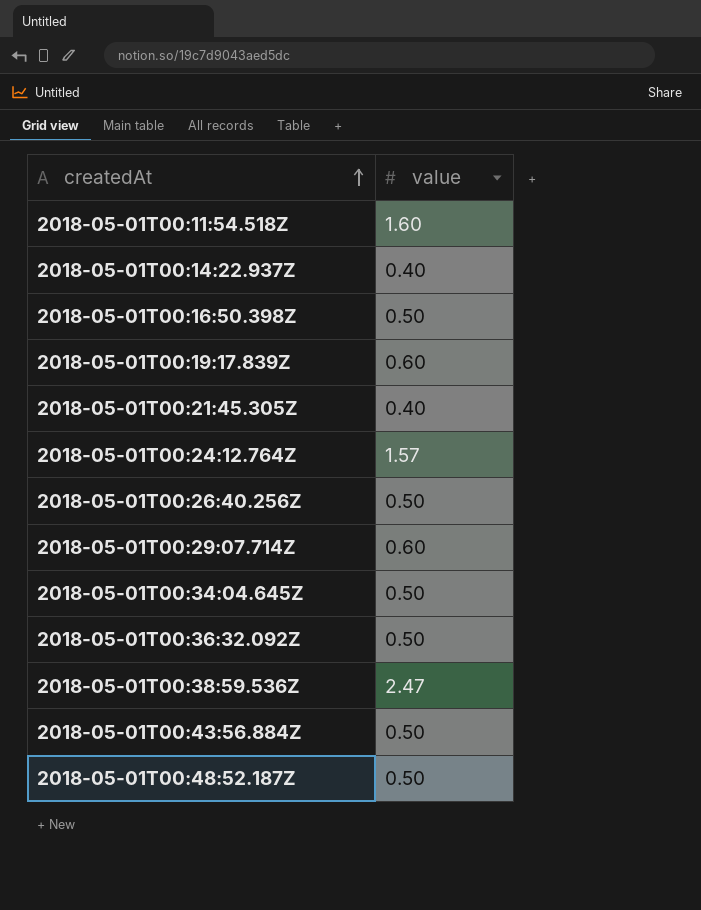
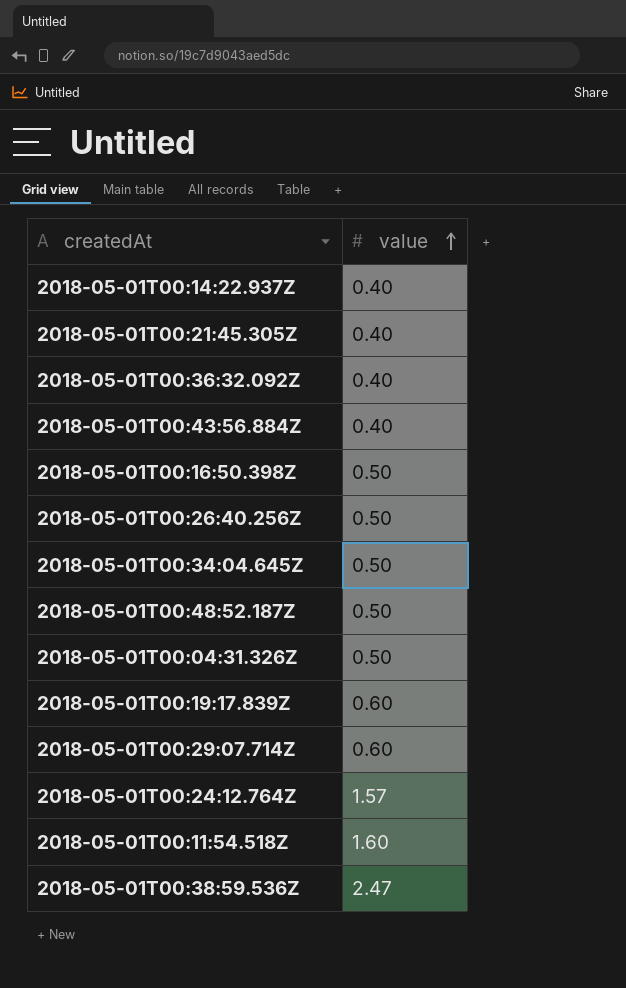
row order: createdAt ascending -> value ascending
2018-05-01T00:36:32.092Z | value: 0.50 -> 0.40
2018-05-01T00:43:56.884Z | value: 0.50 -> 0.40
row 2018-05-01T00:04:31.326Z: none -> 0.50

